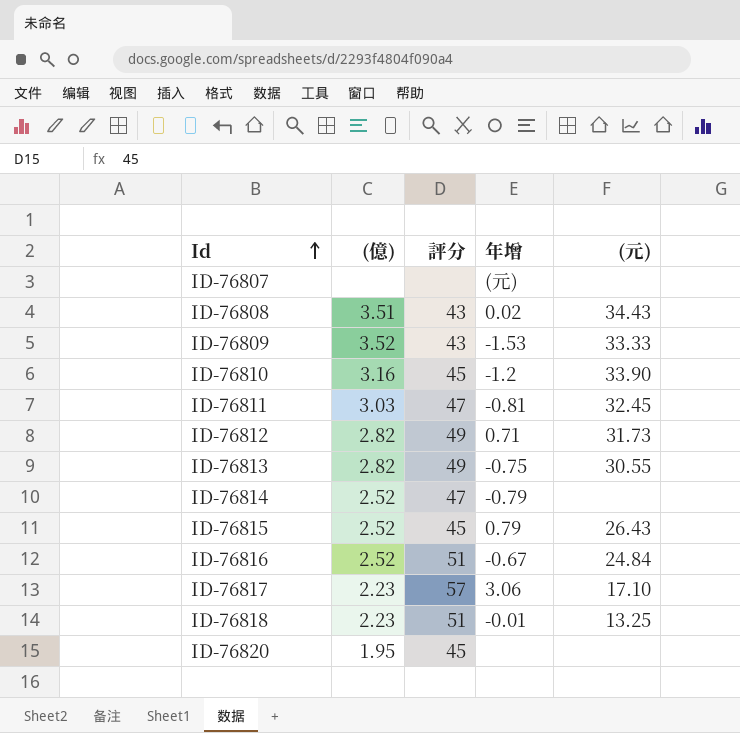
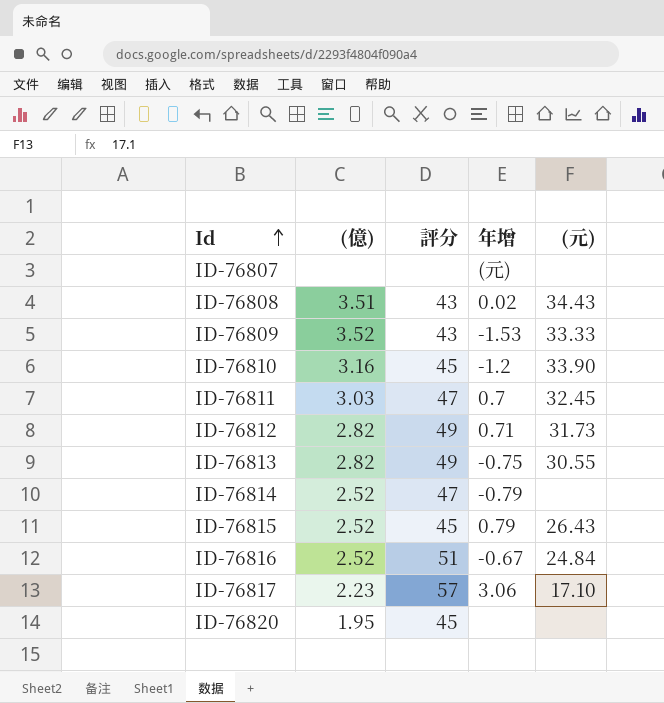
row ID-76818: 2.23 | 51 | -0.01 | 13.25 -> none
ID-76811 | 年增: -0.81 -> 0.7

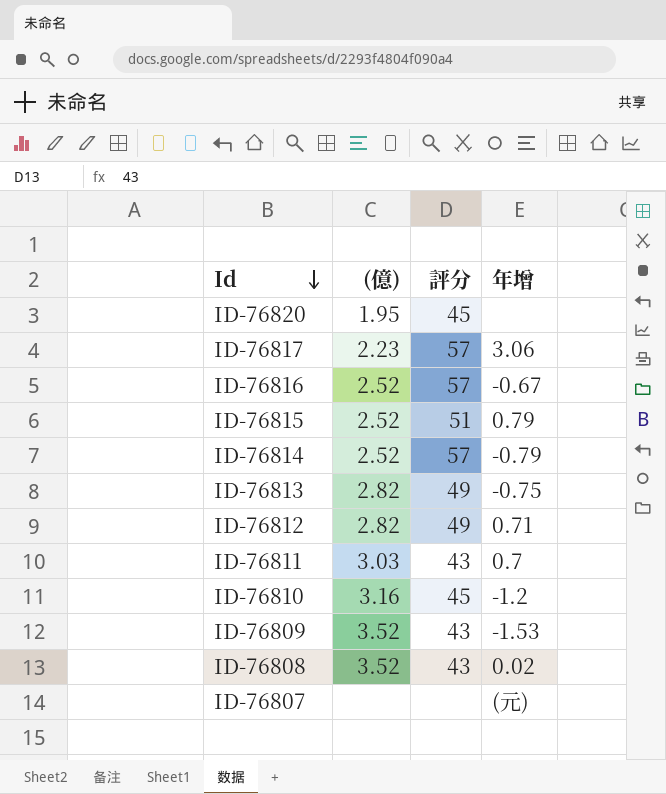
row order: Id ascending -> Id descending
column (元) | position: 5 -> none
ID-76816 | 評分: 51 -> 57
ID-76815 | 評分: 45 -> 51
ID-76814 | 評分: 47 -> 57
ID-76811 | 評分: 47 -> 43
ID-76808 | (億): 3.51 -> 3.52

